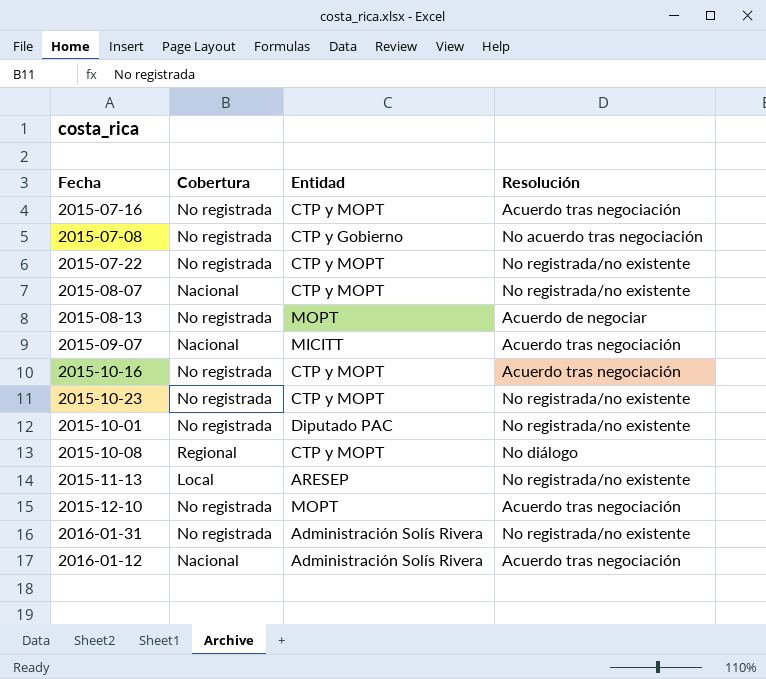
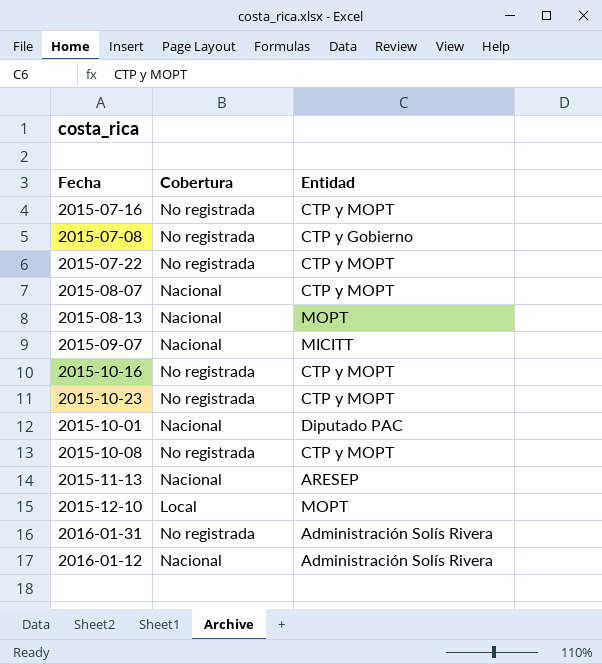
column Resolución | position: 4 -> none
2015-08-13 | Cobertura: No registrada -> Nacional
2015-10-01 | Cobertura: No registrada -> Nacional
2015-10-08 | Cobertura: Regional -> No registrada
2015-11-13 | Cobertura: Local -> Nacional
2015-12-10 | Cobertura: No registrada -> Local

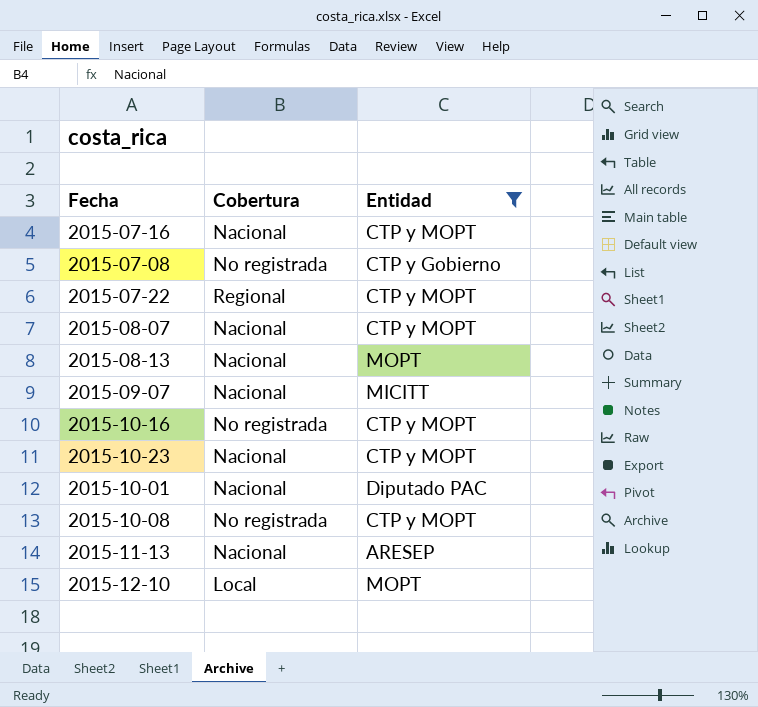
filter: none -> Entidad != Administración Solís Rivera
2015-07-16 | Cobertura: No registrada -> Nacional
2015-07-22 | Cobertura: No registrada -> Regional
2015-10-23 | Cobertura: No registrada -> Nacional

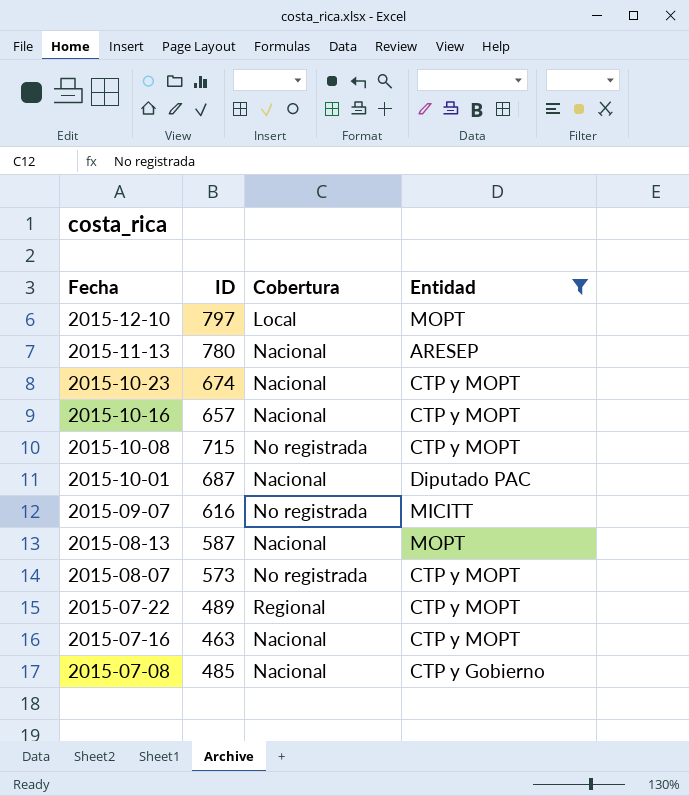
row order: none -> Fecha descending
column ID | position: none -> 2
2015-10-16 | Cobertura: No registrada -> Nacional
2015-09-07 | Cobertura: Nacional -> No registrada
2015-08-07 | Cobertura: Nacional -> No registrada
2015-07-08 | Cobertura: No registrada -> Nacional

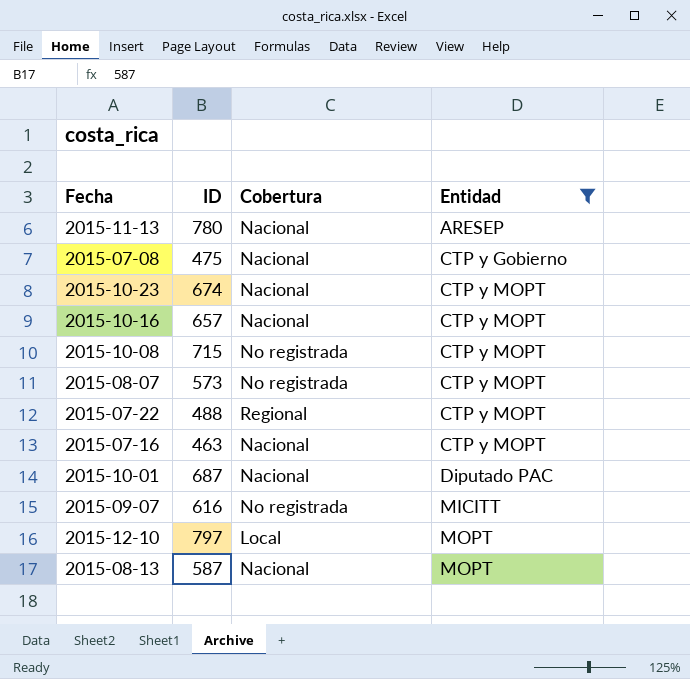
row order: Fecha descending -> Entidad ascending
2015-07-08 | ID: 485 -> 475
2015-07-22 | ID: 489 -> 488

